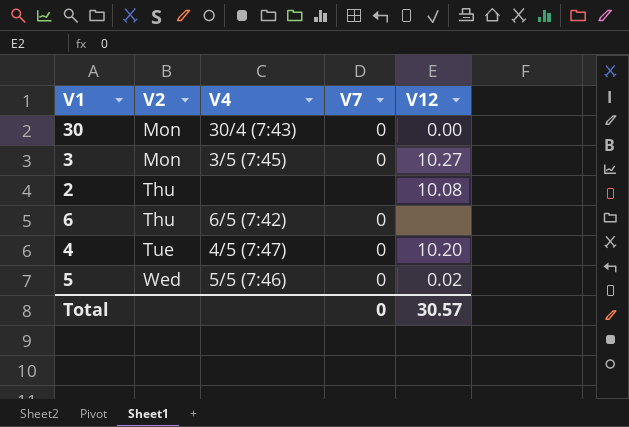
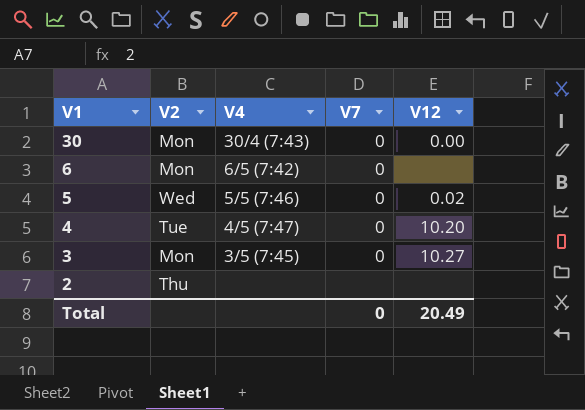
row order: V2 ascending -> V1 descending
6 | V2: Thu -> Mon
2 | V12: 10.08 -> none
Total | V12: 30.57 -> 20.49

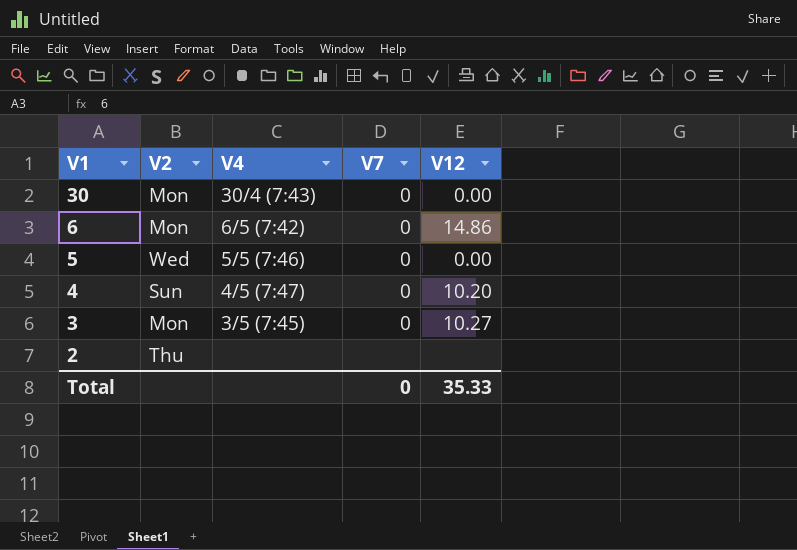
6 | V12: none -> 14.86
5 | V12: 0.02 -> 0.00
4 | V2: Tue -> Sun
Total | V12: 20.49 -> 35.33

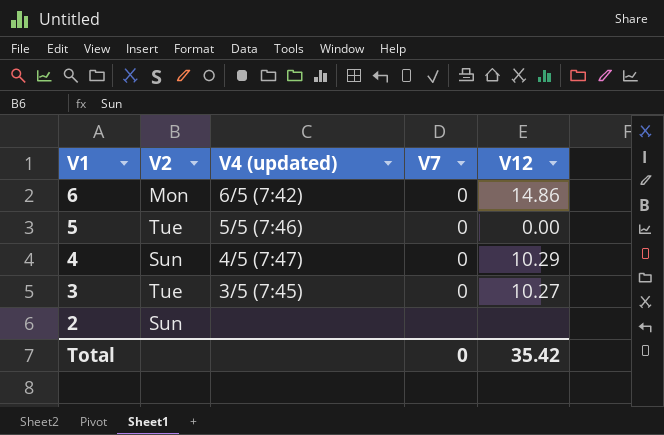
column name: V4 -> V4 (updated)
row 30: Mon | 30/4 (7:43) | 0 | 0.00 -> none
5 | V2: Wed -> Tue
4 | V12: 10.20 -> 10.29
3 | V2: Mon -> Tue
2 | V2: Thu -> Sun
Total | V12: 35.33 -> 35.42

